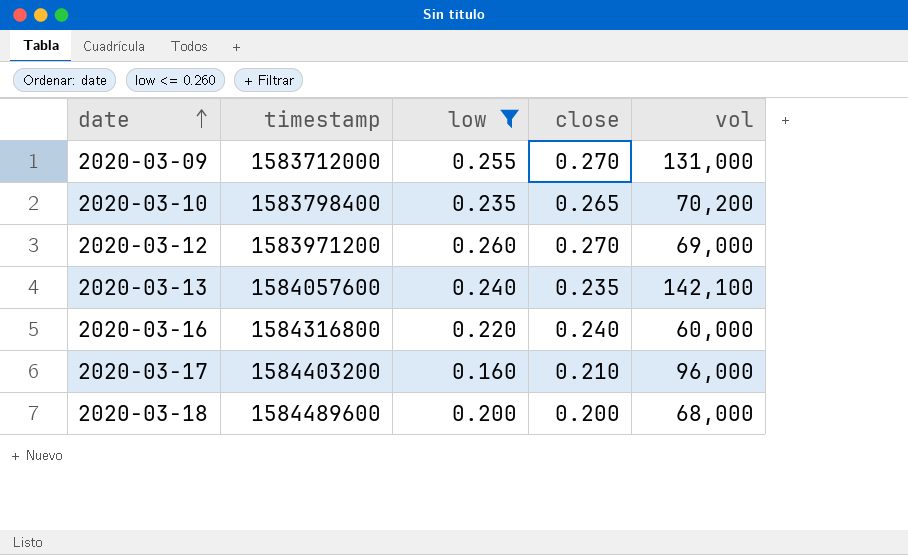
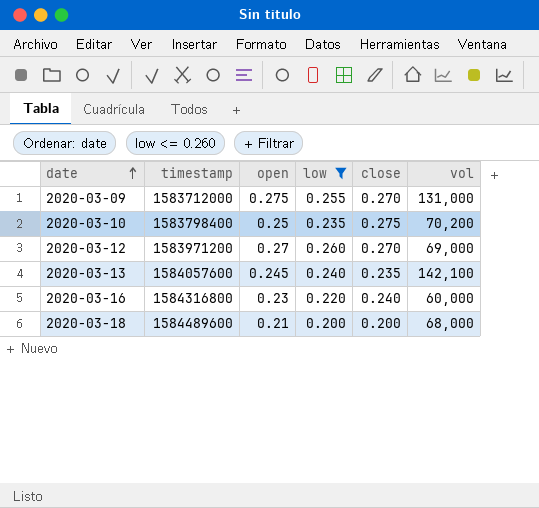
column open | position: none -> 3
row 2020-03-17: 1584403200 | 0.160 | 0.210 | 96,000 -> none
2020-03-10 | close: 0.265 -> 0.275

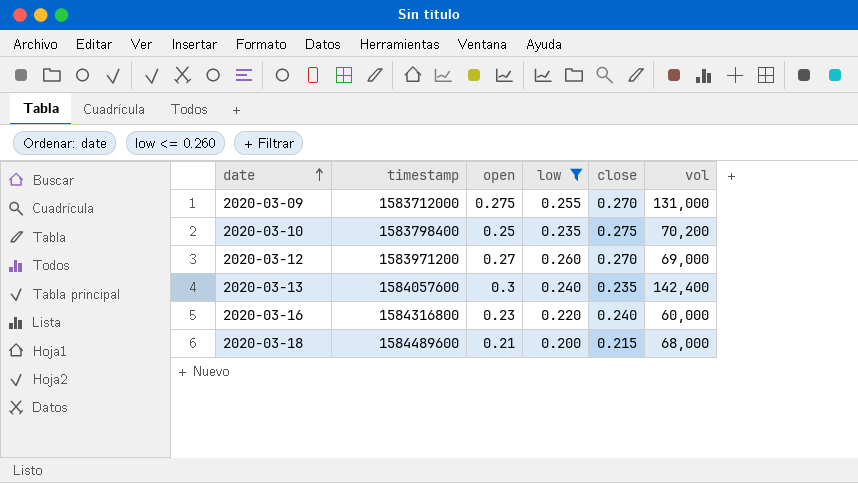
2020-03-13 | open: 0.245 -> 0.3
2020-03-13 | vol: 142,100 -> 142,400
2020-03-18 | close: 0.200 -> 0.215

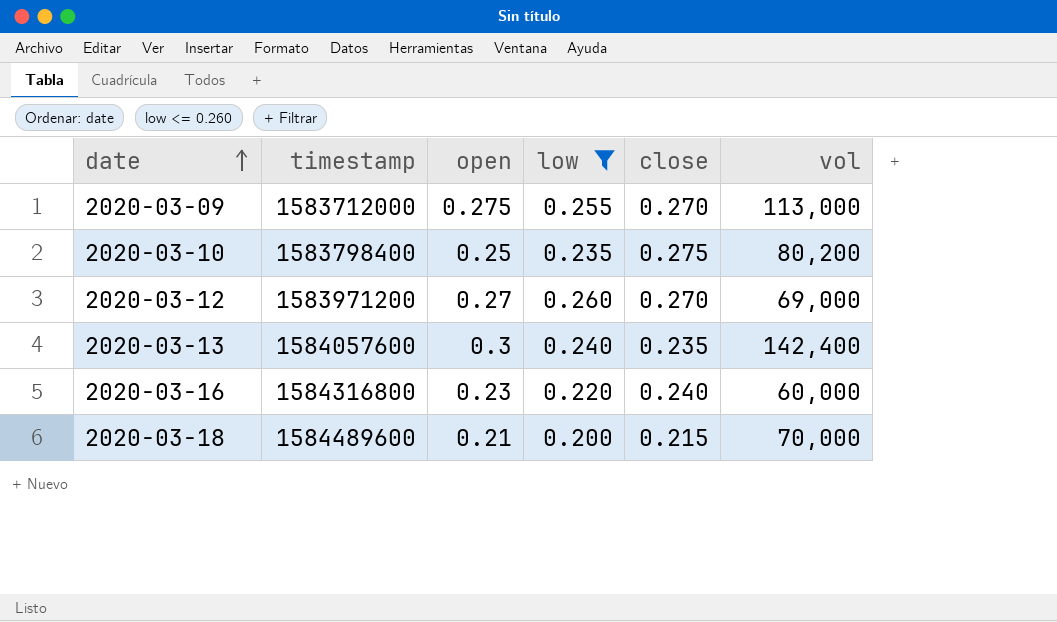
2020-03-09 | vol: 131,000 -> 113,000
2020-03-10 | vol: 70,200 -> 80,200
2020-03-18 | vol: 68,000 -> 70,000

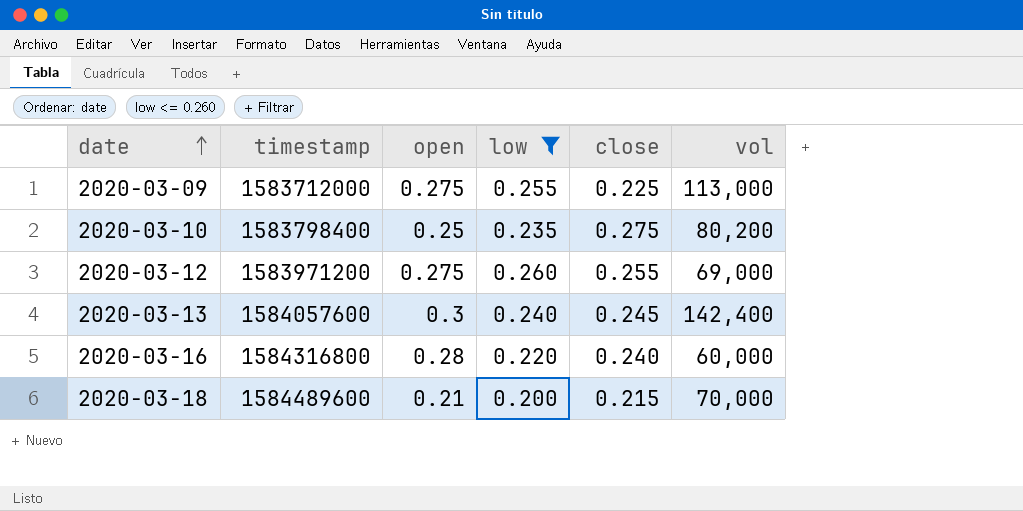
2020-03-09 | close: 0.270 -> 0.225
2020-03-12 | open: 0.27 -> 0.275
2020-03-12 | close: 0.270 -> 0.255
2020-03-13 | close: 0.235 -> 0.245
2020-03-16 | open: 0.23 -> 0.28

